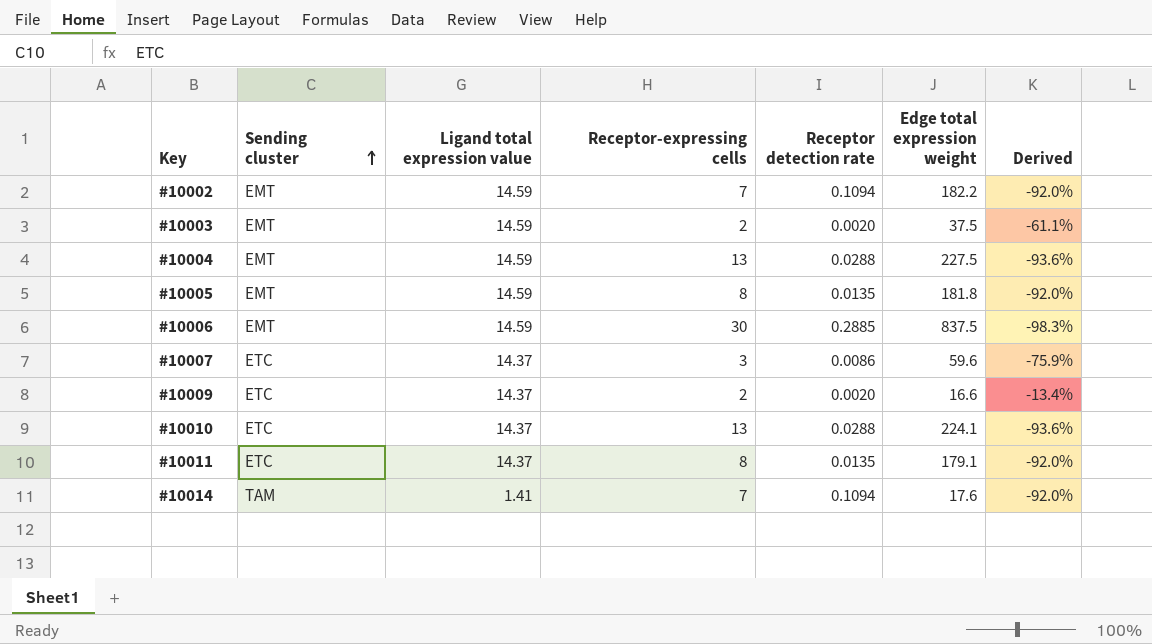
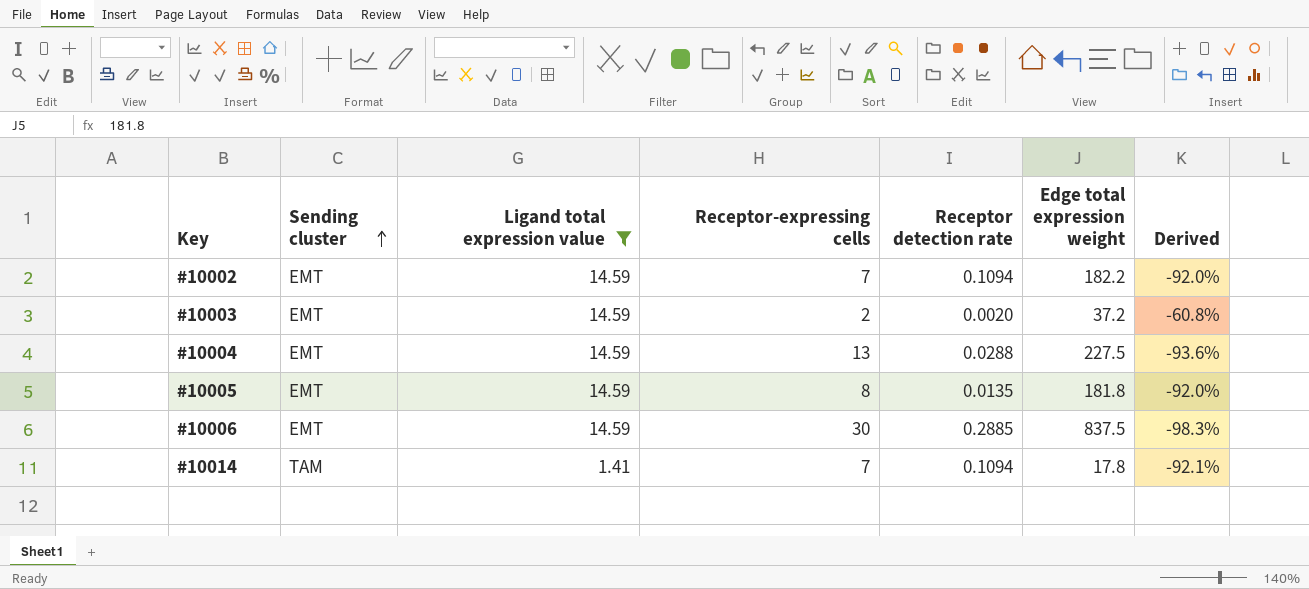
filter: none -> Ligand total expression value != 14.37
#10003 | Edge total expression weight: 37.5 -> 37.2
#10003 | Derived: -61.1% -> -60.8%
#10014 | Edge total expression weight: 17.6 -> 17.8
#10014 | Derived: -92.0% -> -92.1%

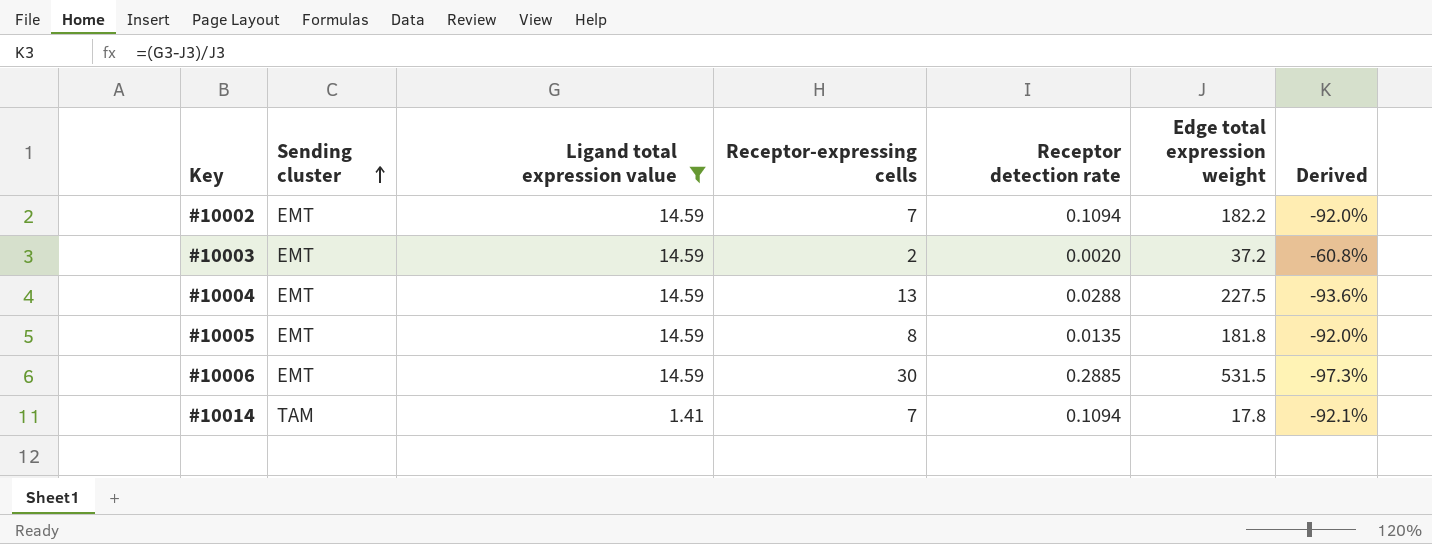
#10006 | Edge total expression weight: 837.5 -> 531.5
#10006 | Derived: -98.3% -> -97.3%

